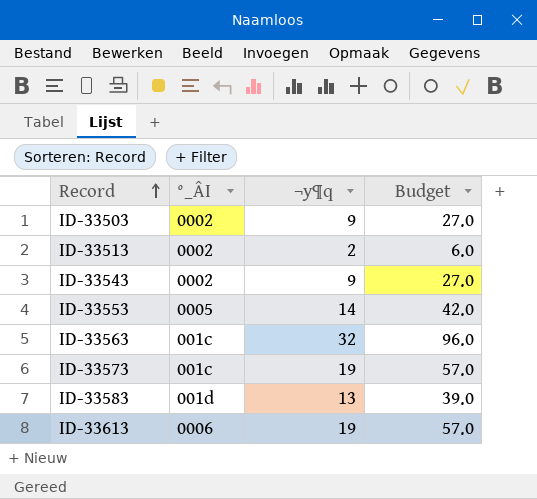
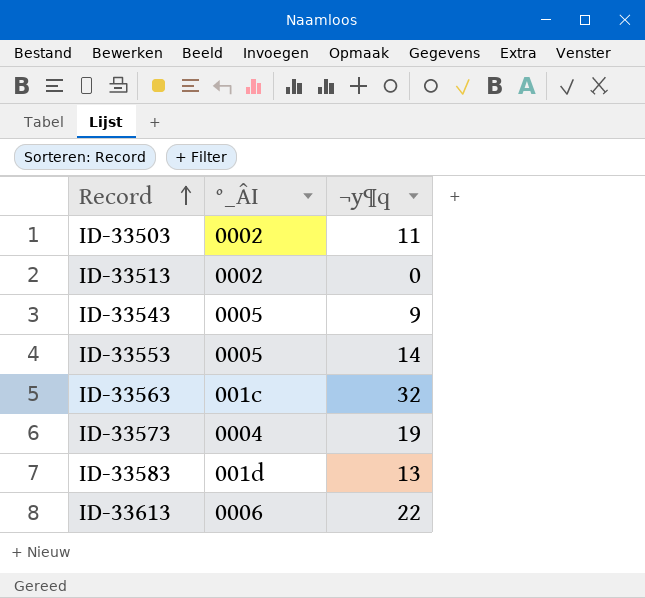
column Budget | formula: [¬y¶q] * 3 -> none
ID-33503 | ¬y¶q: 9 -> 11
ID-33513 | ¬y¶q: 2 -> 0
ID-33543 | °_ÂI: 0002 -> 0005
ID-33573 | °_ÂI: 001c -> 0004
ID-33613 | ¬y¶q: 19 -> 22

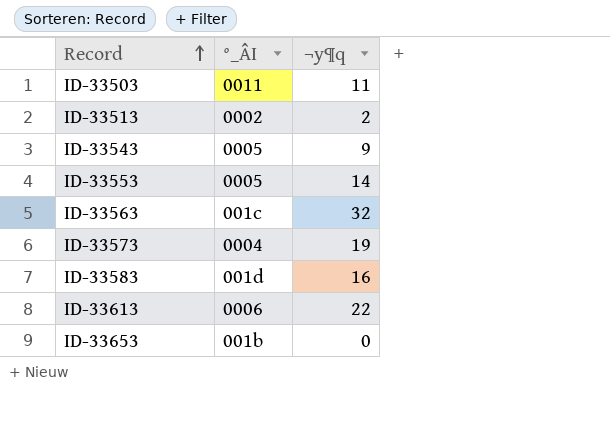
ID-33503 | °_ÂI: 0002 -> 0011
ID-33513 | ¬y¶q: 0 -> 2
ID-33583 | ¬y¶q: 13 -> 16
row ID-33653: none -> 001b | 0

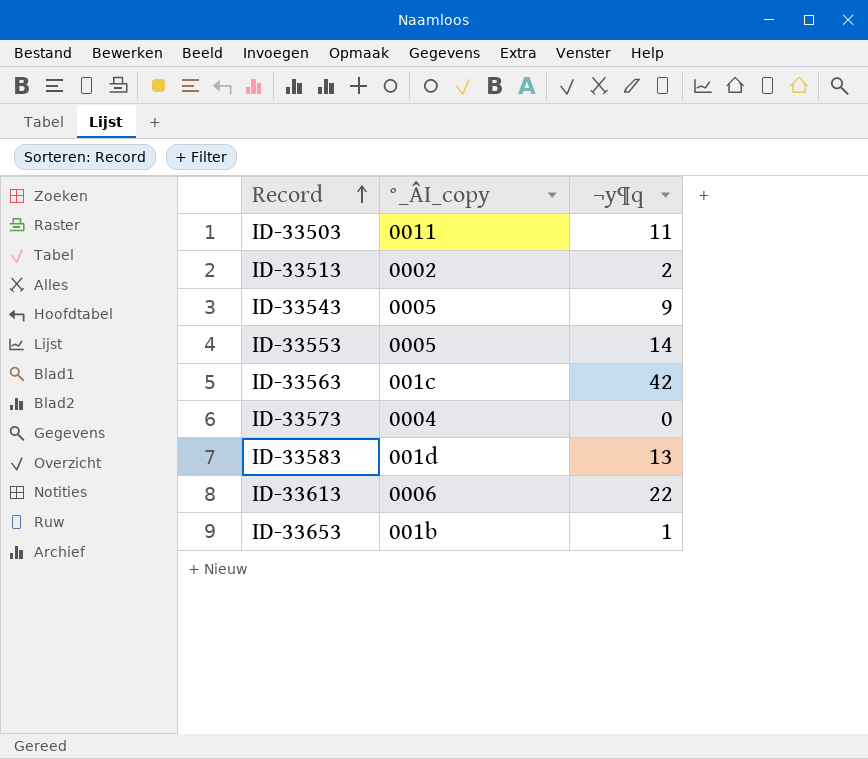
column name: °_ÂI -> °_ÂI_copy
ID-33563 | ¬y¶q: 32 -> 42
ID-33573 | ¬y¶q: 19 -> 0
ID-33583 | ¬y¶q: 16 -> 13
ID-33653 | ¬y¶q: 0 -> 1

